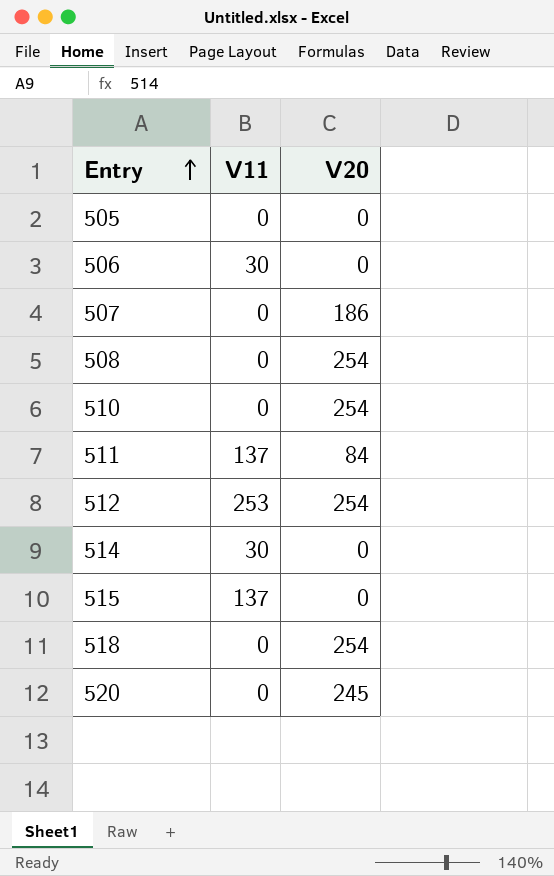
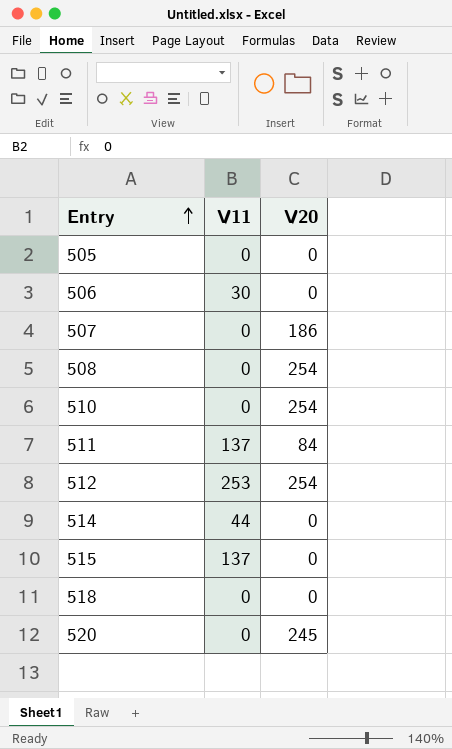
514 | V11: 30 -> 44
518 | V20: 254 -> 0

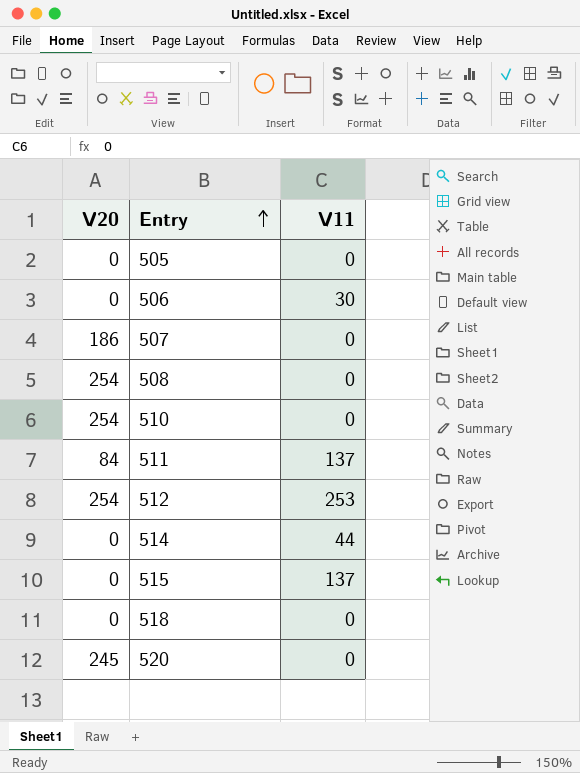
column V20 | position: 3 -> 1

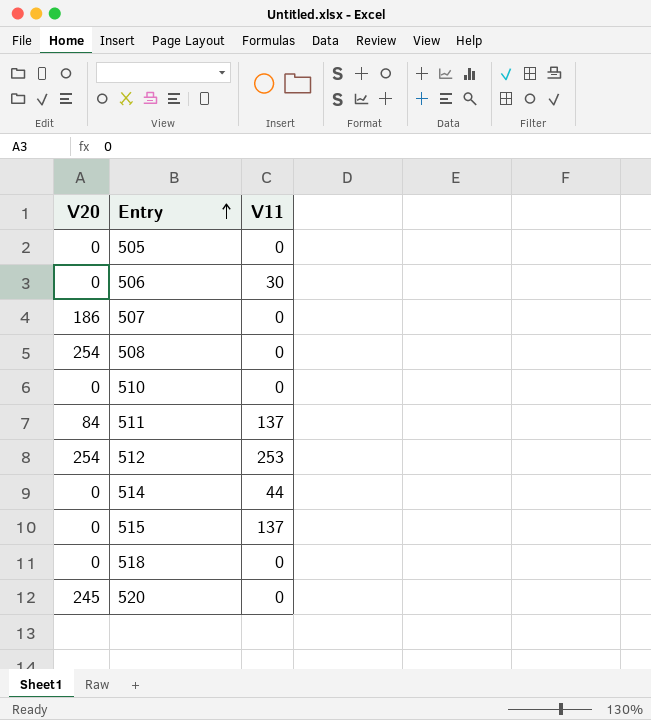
510 | V20: 254 -> 0

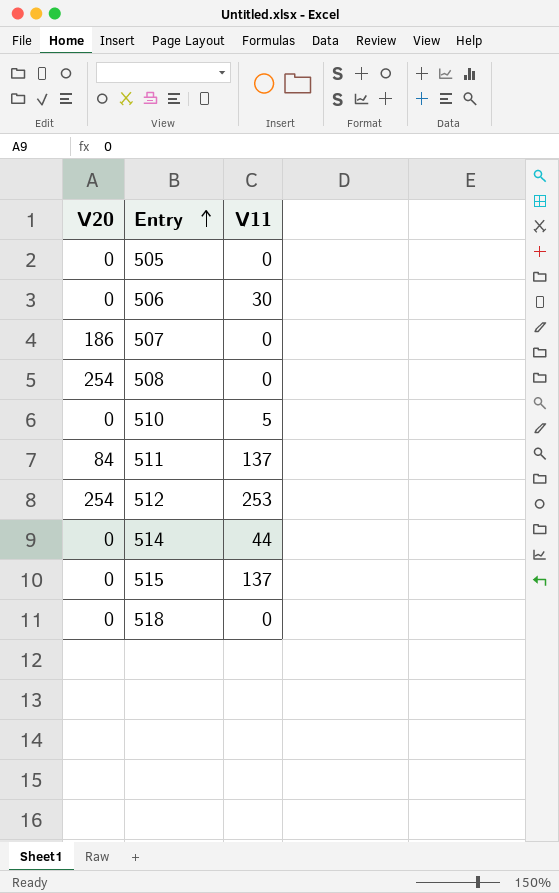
row 520: 245 | 0 -> none
510 | V11: 0 -> 5

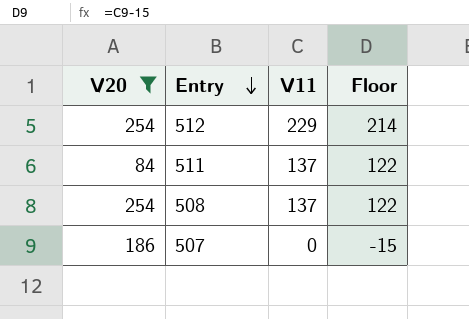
filter: none -> V20 != 0
row order: Entry ascending -> Entry descending
column Floor | formula: none -> [V11] - 15
512 | V11: 253 -> 229
508 | V11: 0 -> 137

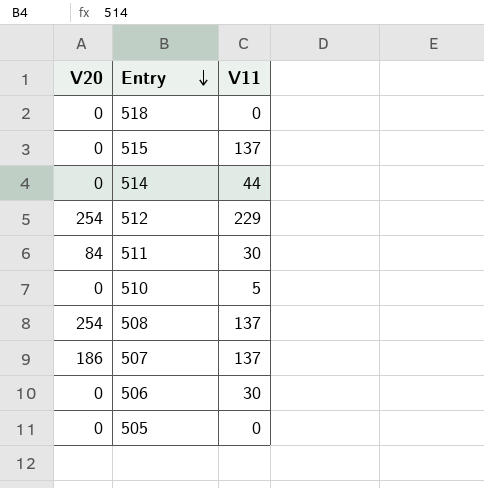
filter: V20 != 0 -> none
column Floor | formula: [V11] - 15 -> none
511 | V11: 137 -> 30
507 | V11: 0 -> 137

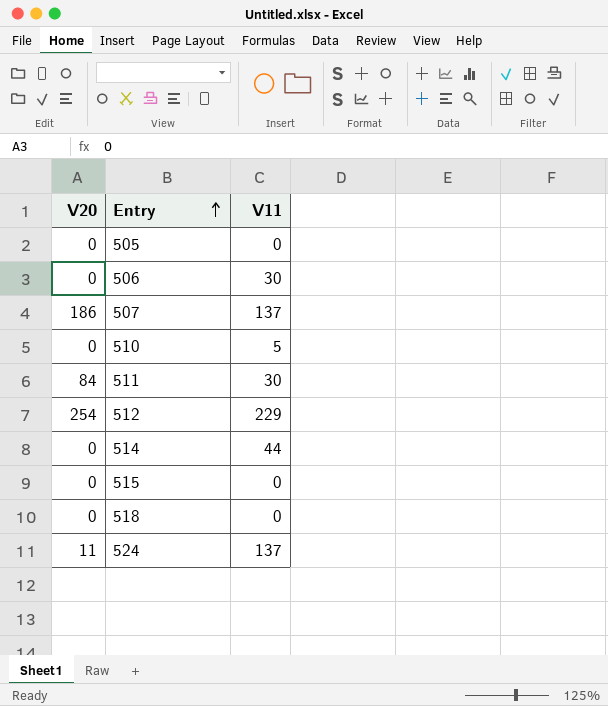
row order: Entry descending -> Entry ascending
row 508: 254 | 137 -> none
515 | V11: 137 -> 0
row 524: none -> 11 | 137

